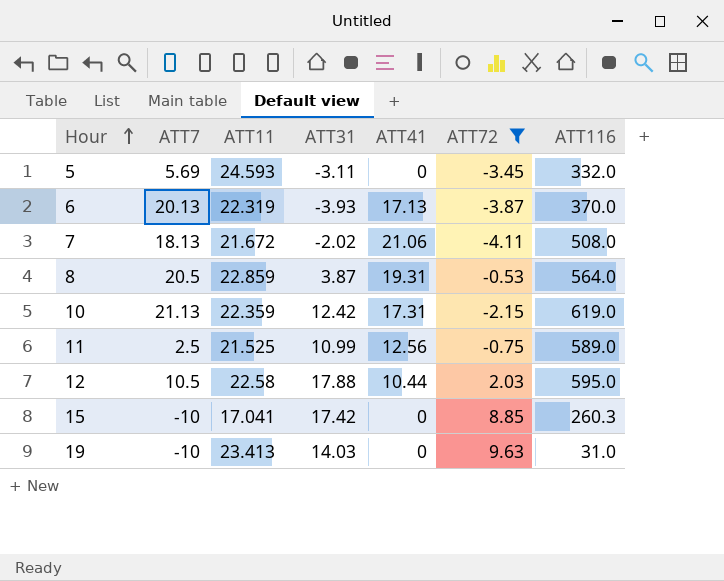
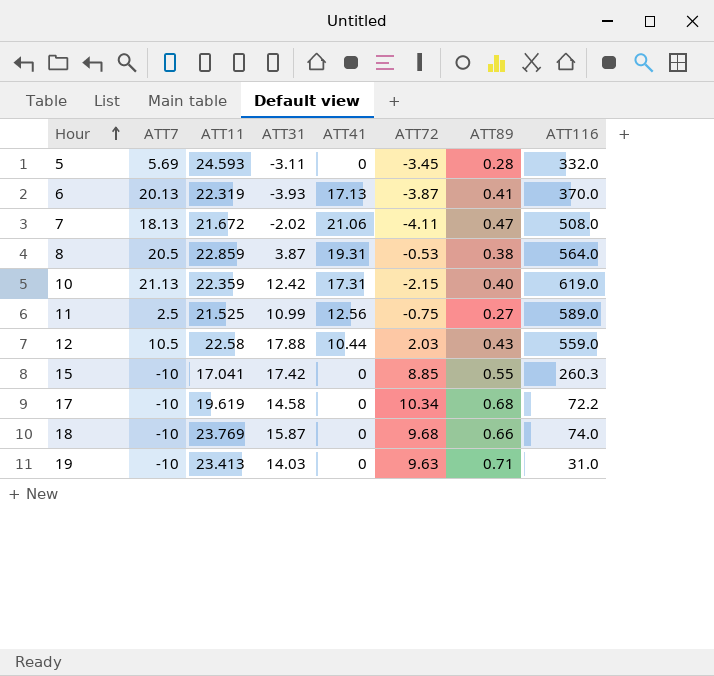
filter: ATT72 <= 9.63 -> none
column ATT89 | position: none -> 7
12 | ATT116: 595.0 -> 559.0

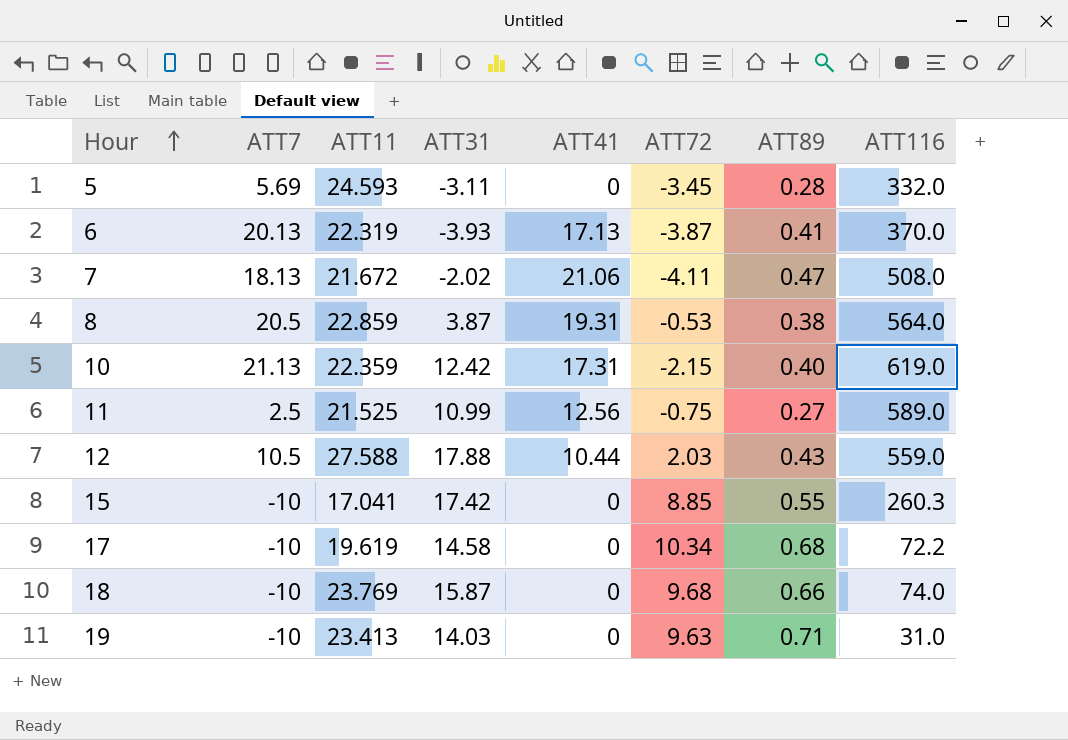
12 | ATT11: 22.58 -> 27.588

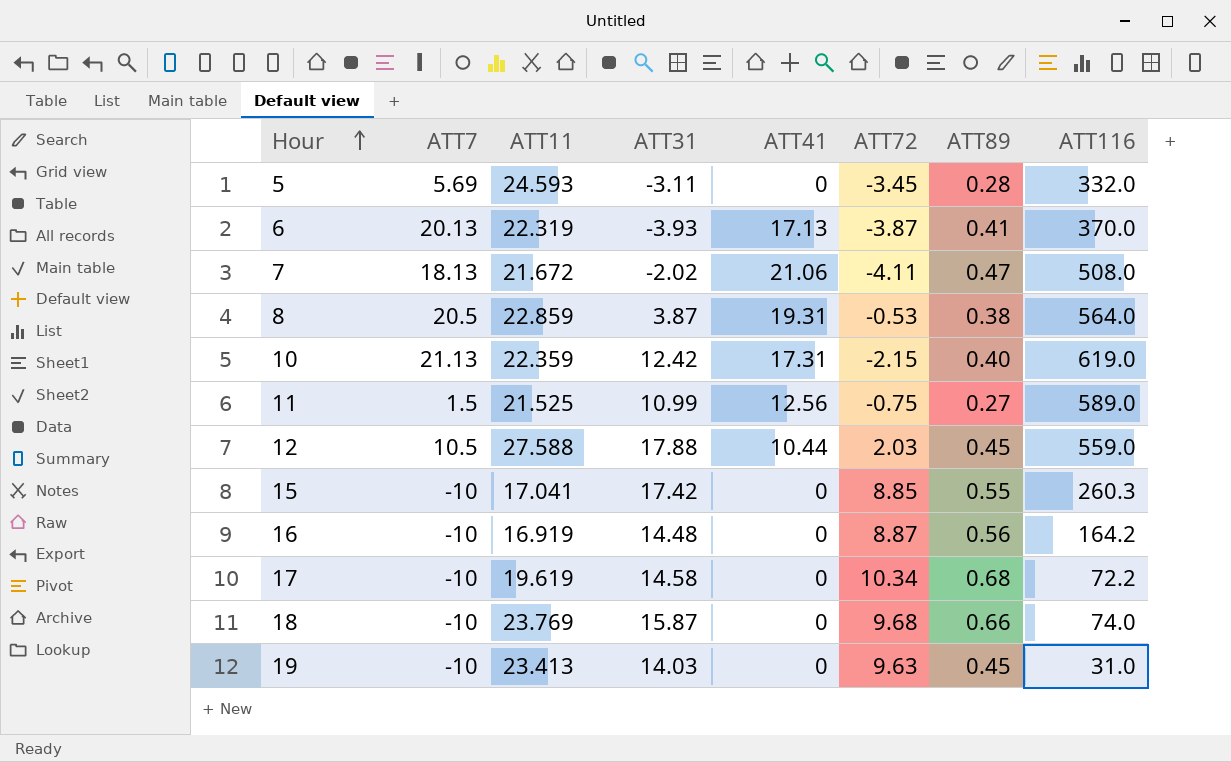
11 | ATT7: 2.5 -> 1.5
12 | ATT89: 0.43 -> 0.45
row 16: none -> -10 | 16.919 | 14.48 | 0 | 8.87 | 0.56 | 164.2
19 | ATT89: 0.71 -> 0.45

